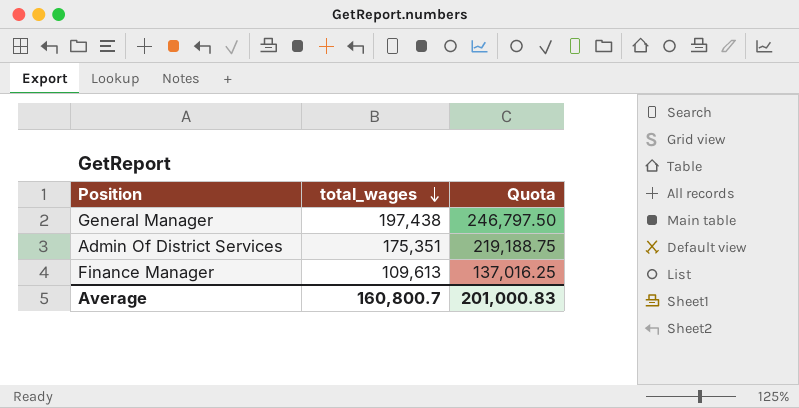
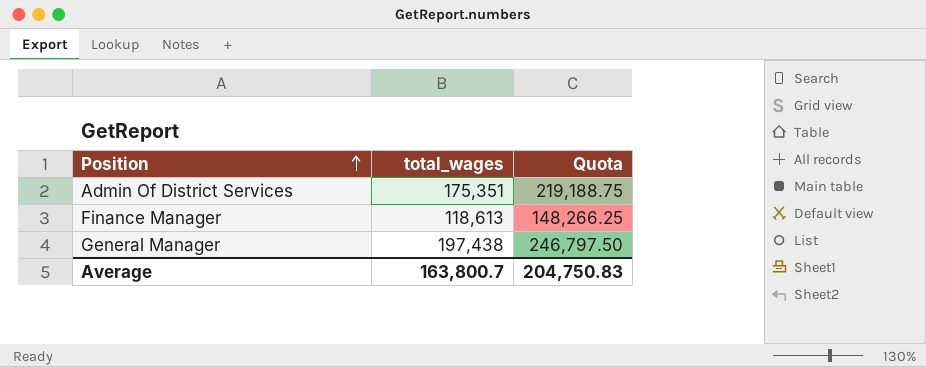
row order: total_wages descending -> Position ascending
Finance Manager | total_wages: 109,613 -> 118,613
Finance Manager | Quota: 137,016.25 -> 148,266.25
Average | total_wages: 160,800.7 -> 163,800.7
Average | Quota: 201,000.83 -> 204,750.83

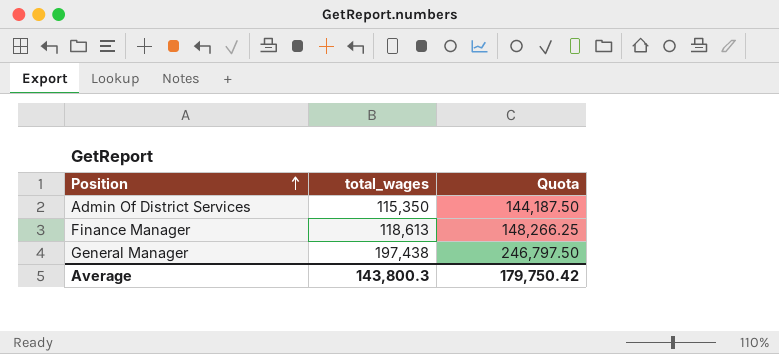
Admin Of District Services | total_wages: 175,351 -> 115,350
Admin Of District Services | Quota: 219,188.75 -> 144,187.50
Average | total_wages: 163,800.7 -> 143,800.3
Average | Quota: 204,750.83 -> 179,750.42

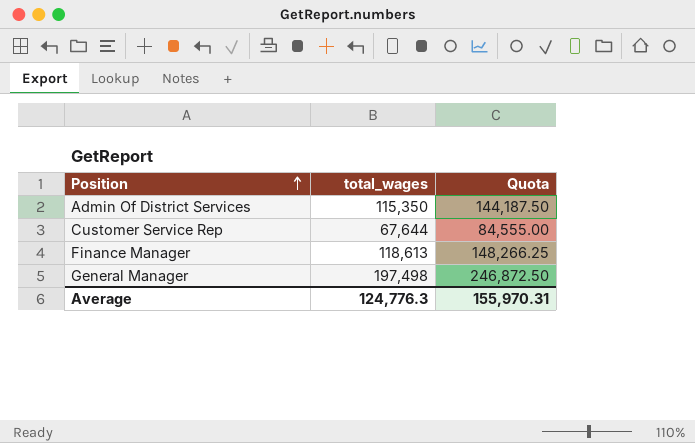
row Customer Service Rep: none -> 67,644 | 84,555.00
General Manager | total_wages: 197,438 -> 197,498
General Manager | Quota: 246,797.50 -> 246,872.50
Average | total_wages: 143,800.3 -> 124,776.3
Average | Quota: 179,750.42 -> 155,970.31

